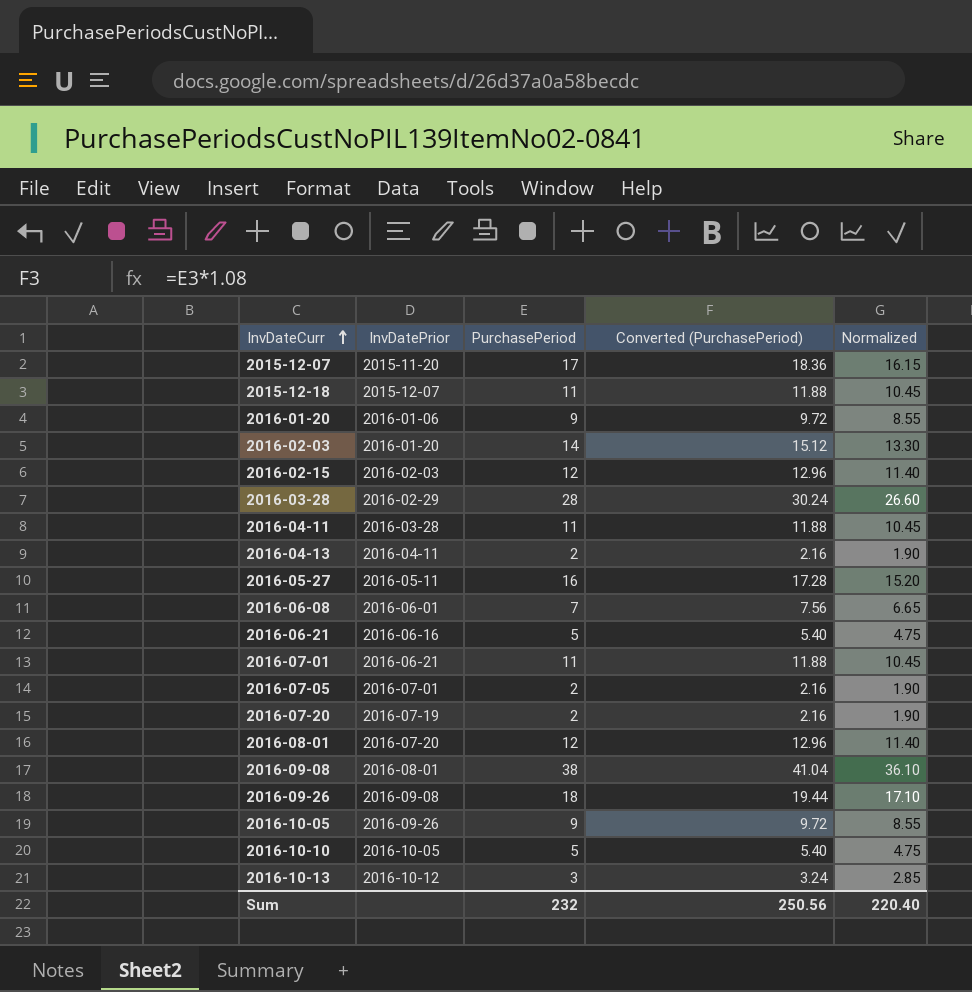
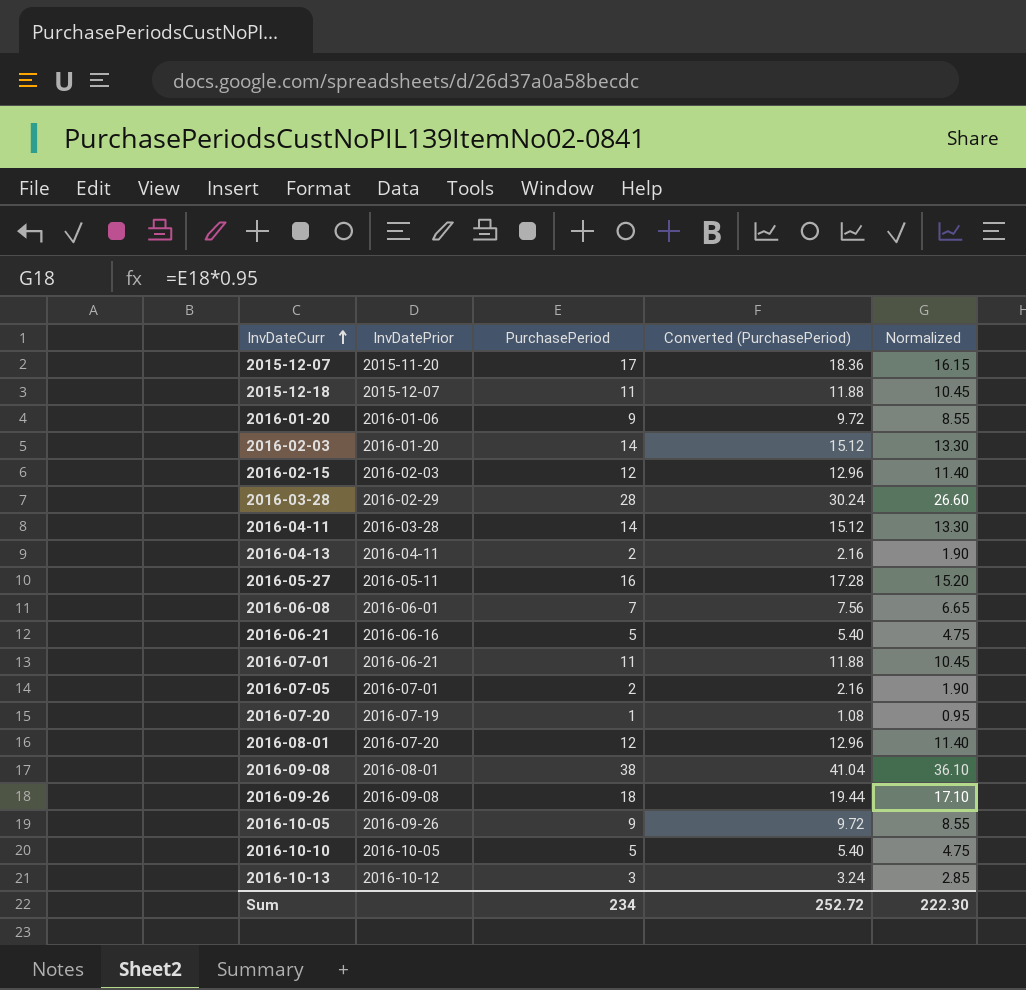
2016-04-11 | PurchasePeriod: 11 -> 14
2016-04-11 | Converted (PurchasePeriod): 11.88 -> 15.12
2016-04-11 | Normalized: 10.45 -> 13.30
2016-07-20 | PurchasePeriod: 2 -> 1
2016-07-20 | Converted (PurchasePeriod): 2.16 -> 1.08
2016-07-20 | Normalized: 1.90 -> 0.95
Sum | PurchasePeriod: 232 -> 234
Sum | Converted (PurchasePeriod): 250.56 -> 252.72
Sum | Normalized: 220.40 -> 222.30

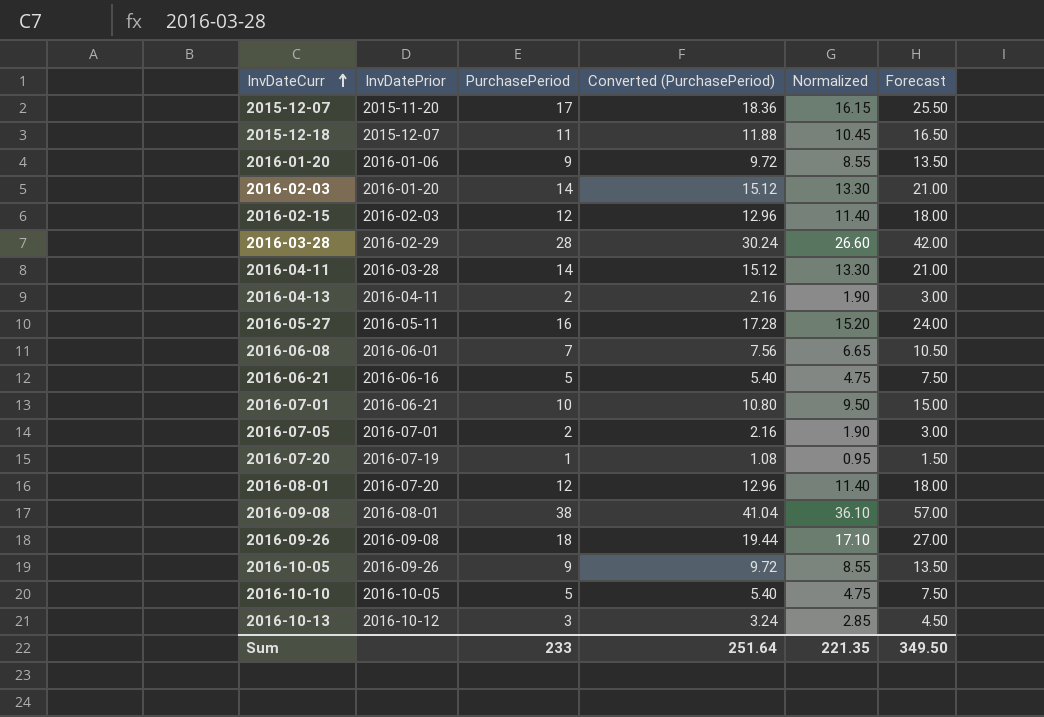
column Forecast | formula: none -> [PurchasePeriod] * 1.5
2016-07-01 | PurchasePeriod: 11 -> 10
2016-07-01 | Converted (PurchasePeriod): 11.88 -> 10.80
2016-07-01 | Normalized: 10.45 -> 9.50
Sum | PurchasePeriod: 234 -> 233
Sum | Converted (PurchasePeriod): 252.72 -> 251.64
Sum | Normalized: 222.30 -> 221.35

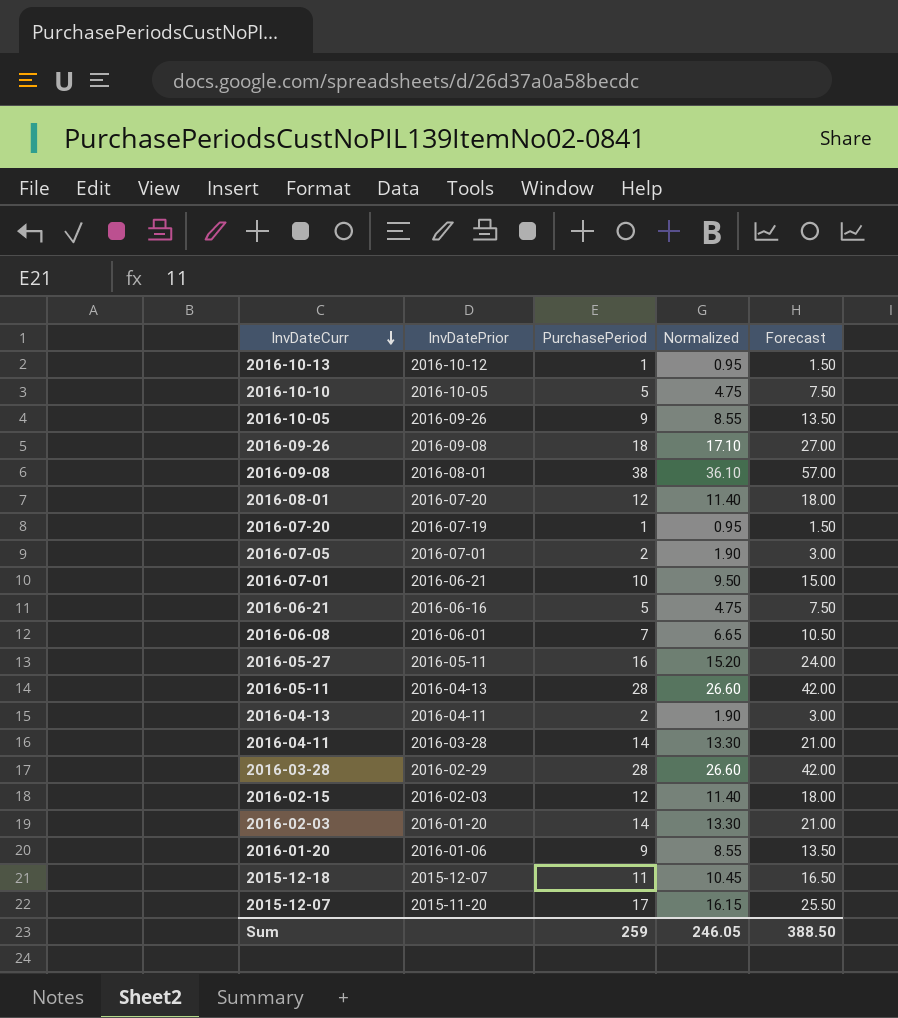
row order: InvDateCurr ascending -> InvDateCurr descending
column Converted (PurchasePeriod) | formula: [PurchasePeriod] * 1.08 -> none
2016-10-13 | PurchasePeriod: 3 -> 1
2016-10-13 | Normalized: 2.85 -> 0.95
2016-10-13 | Forecast: 4.50 -> 1.50
row 2016-05-11: none -> 2016-04-13 | 28 | 26.60 | 42.00
Sum | PurchasePeriod: 233 -> 259
Sum | Normalized: 221.35 -> 246.05
Sum | Forecast: 349.50 -> 388.50

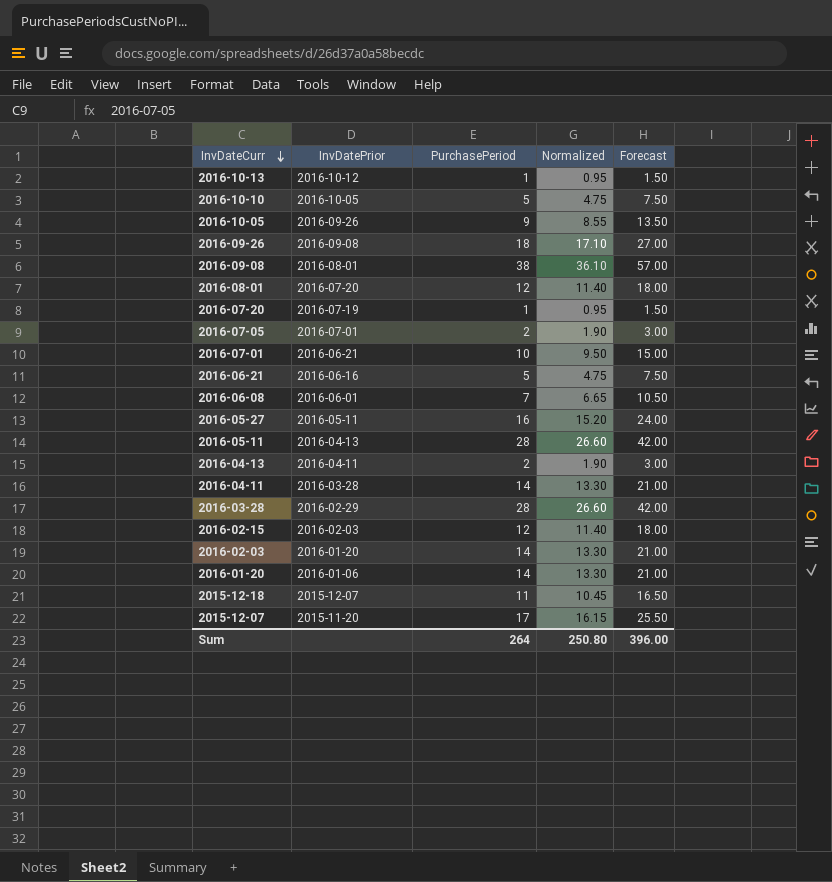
2016-01-20 | PurchasePeriod: 9 -> 14
2016-01-20 | Normalized: 8.55 -> 13.30
2016-01-20 | Forecast: 13.50 -> 21.00
Sum | PurchasePeriod: 259 -> 264
Sum | Normalized: 246.05 -> 250.80
Sum | Forecast: 388.50 -> 396.00

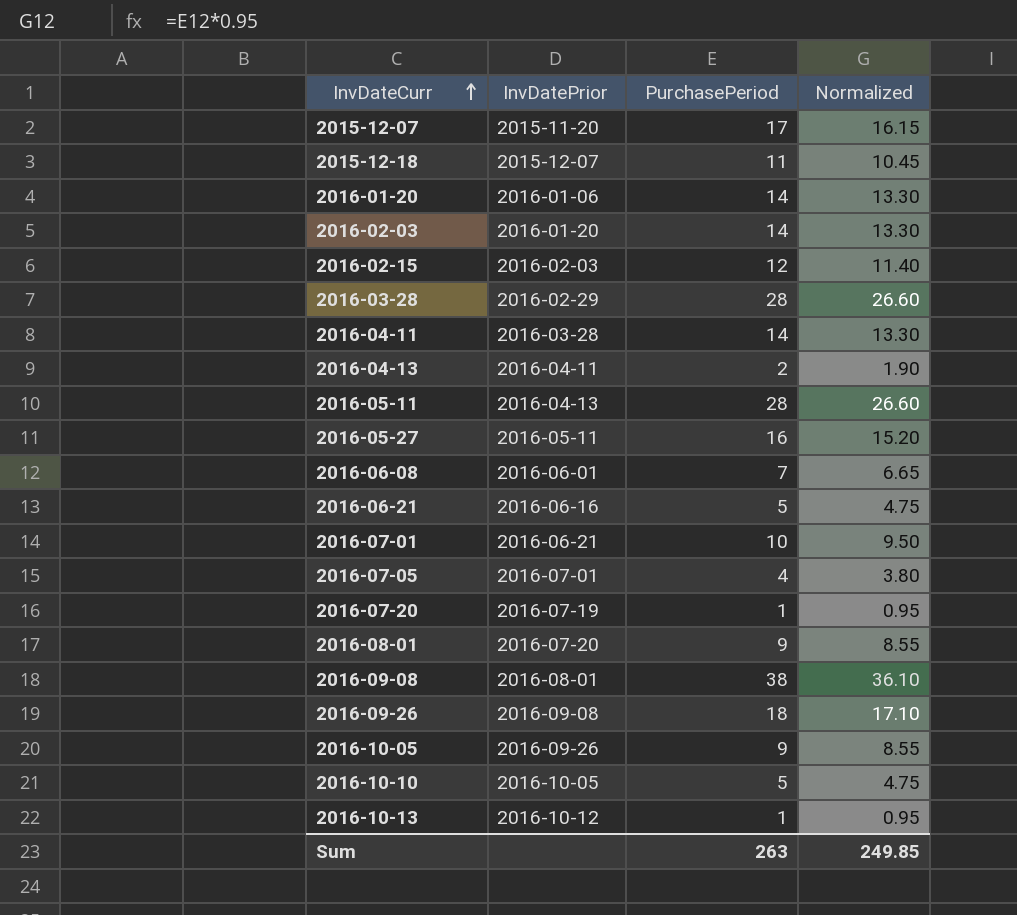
row order: InvDateCurr descending -> InvDateCurr ascending
column Forecast | formula: [PurchasePeriod] * 1.5 -> none
2016-07-05 | PurchasePeriod: 2 -> 4
2016-07-05 | Normalized: 1.90 -> 3.80
2016-08-01 | PurchasePeriod: 12 -> 9
2016-08-01 | Normalized: 11.40 -> 8.55
Sum | PurchasePeriod: 264 -> 263
Sum | Normalized: 250.80 -> 249.85

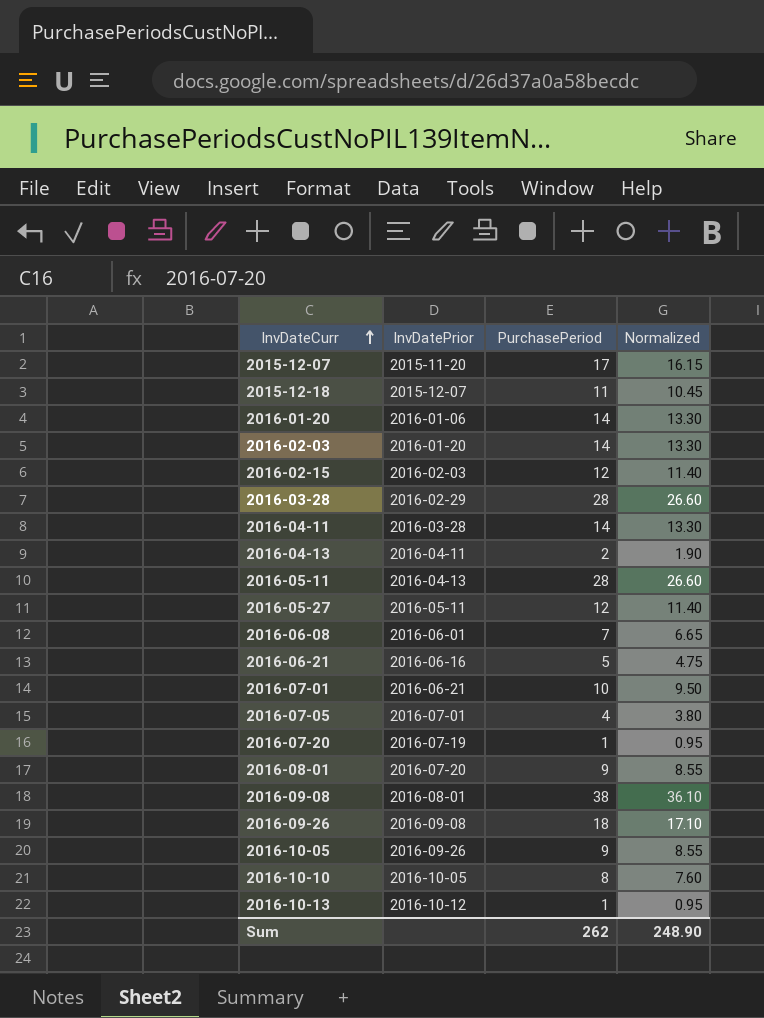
2016-05-27 | PurchasePeriod: 16 -> 12
2016-05-27 | Normalized: 15.20 -> 11.40
2016-10-10 | PurchasePeriod: 5 -> 8
2016-10-10 | Normalized: 4.75 -> 7.60
Sum | PurchasePeriod: 263 -> 262
Sum | Normalized: 249.85 -> 248.90

